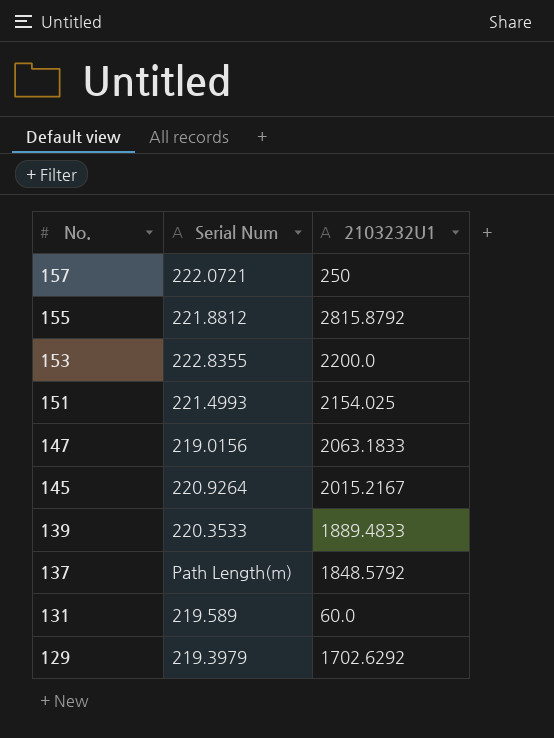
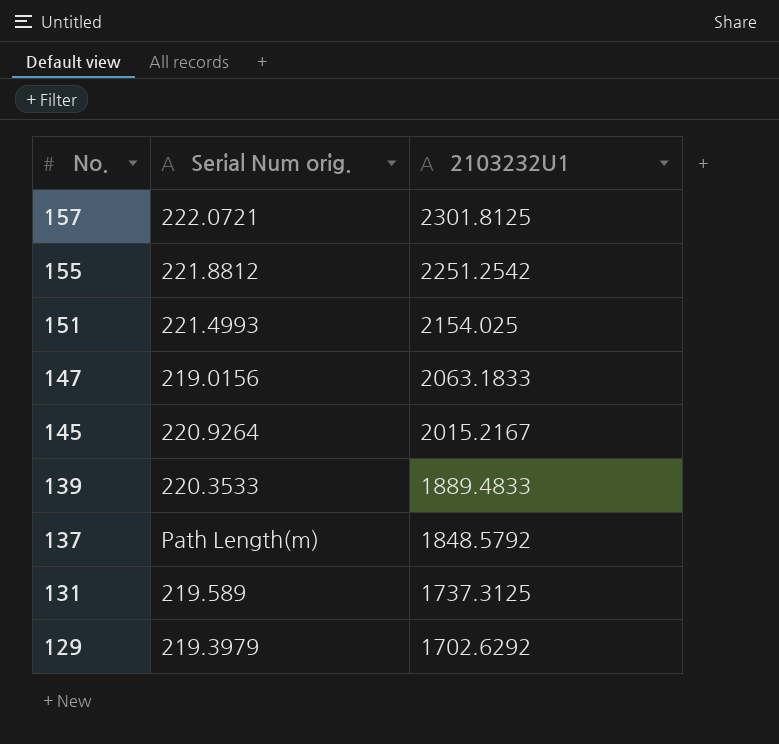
column name: Serial Num -> Serial Num orig.
row 153: 222.8355 | 2200.0 -> none
157 | 2103232U1: 250 -> 2301.8125
155 | 2103232U1: 2815.8792 -> 2251.2542
131 | 2103232U1: 60.0 -> 1737.3125

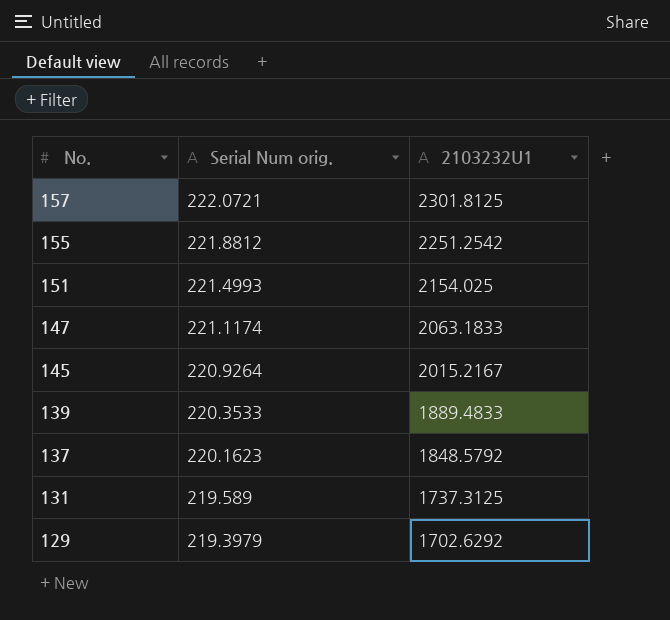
147 | Serial Num orig.: 219.0156 -> 221.1174
137 | Serial Num orig.: Path Length(m) -> 220.1623

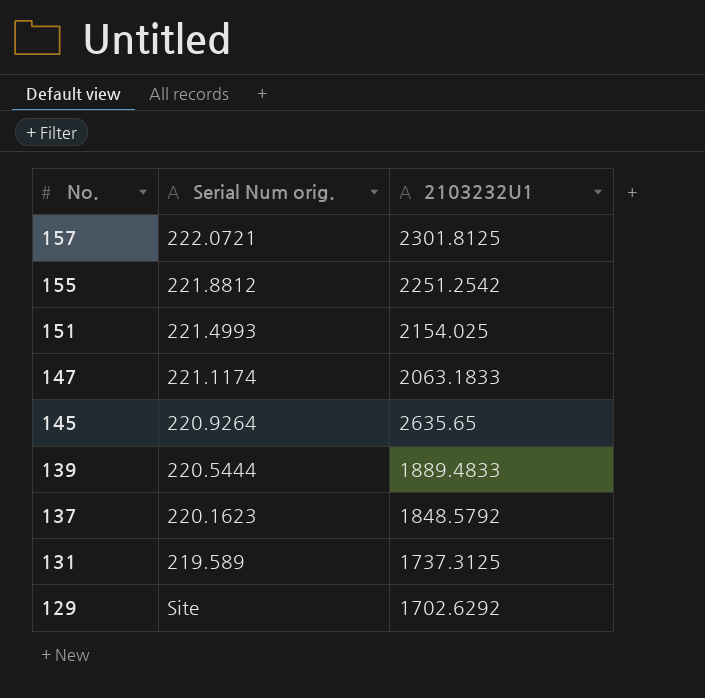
145 | 2103232U1: 2015.2167 -> 2635.65
139 | Serial Num orig.: 220.3533 -> 220.5444
129 | Serial Num orig.: 219.3979 -> Site

